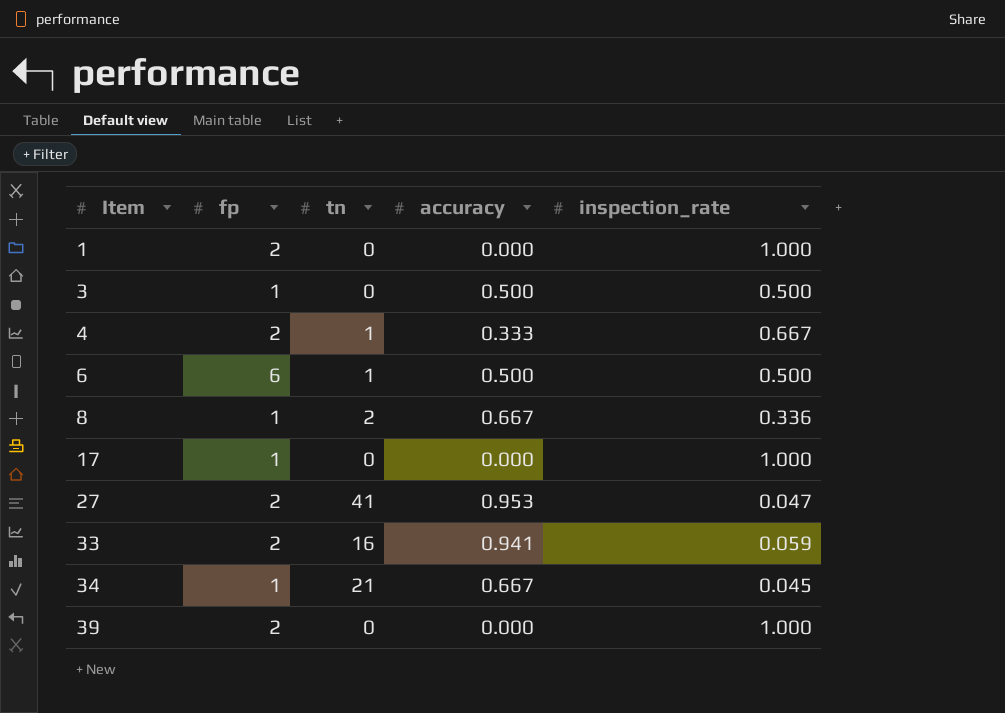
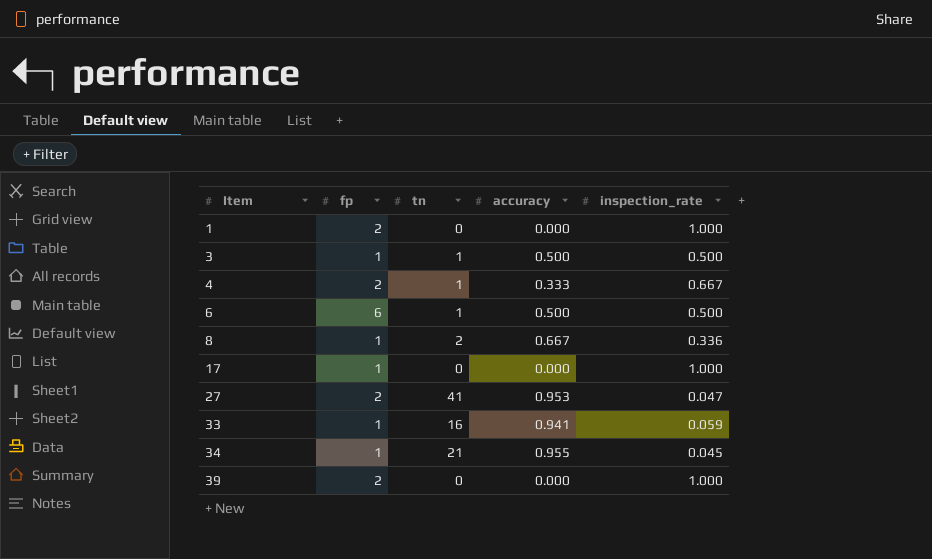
3 | tn: 0 -> 1
33 | fp: 2 -> 1
34 | accuracy: 0.667 -> 0.955

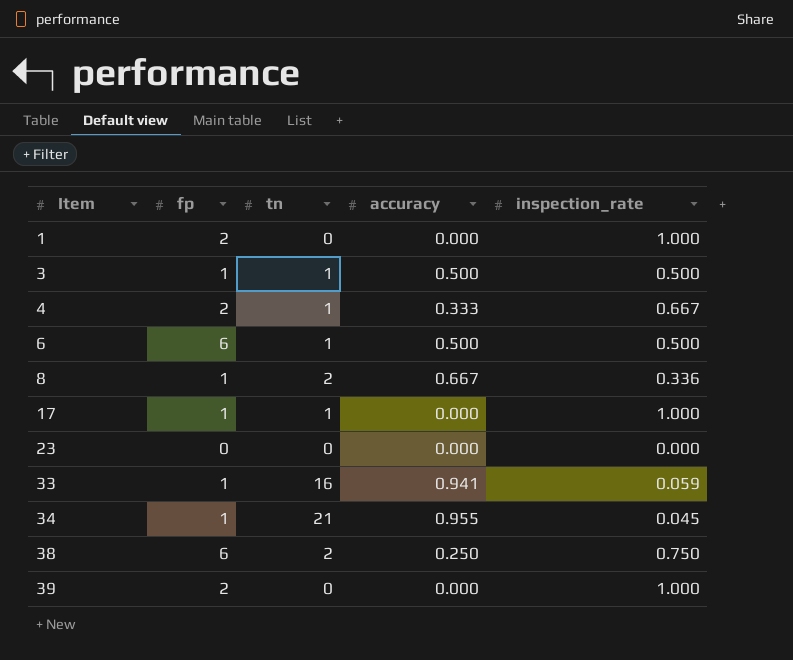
row 27: 2 | 41 | 0.953 | 0.047 -> none
17 | tn: 0 -> 1
row 23: none -> 0 | 0 | 0.000 | 0.000
row 38: none -> 6 | 2 | 0.250 | 0.750

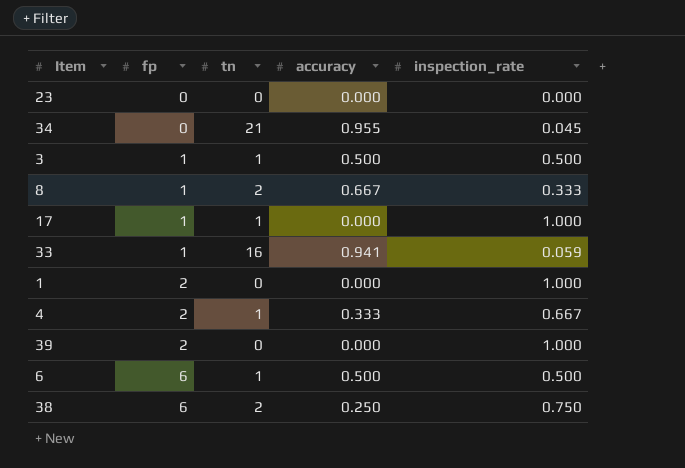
row order: Item ascending -> fp ascending
34 | fp: 1 -> 0
8 | inspection_rate: 0.336 -> 0.333

